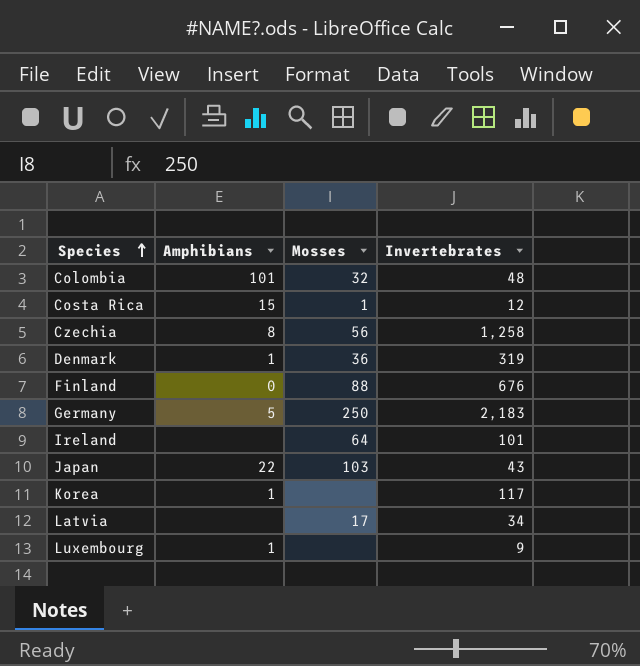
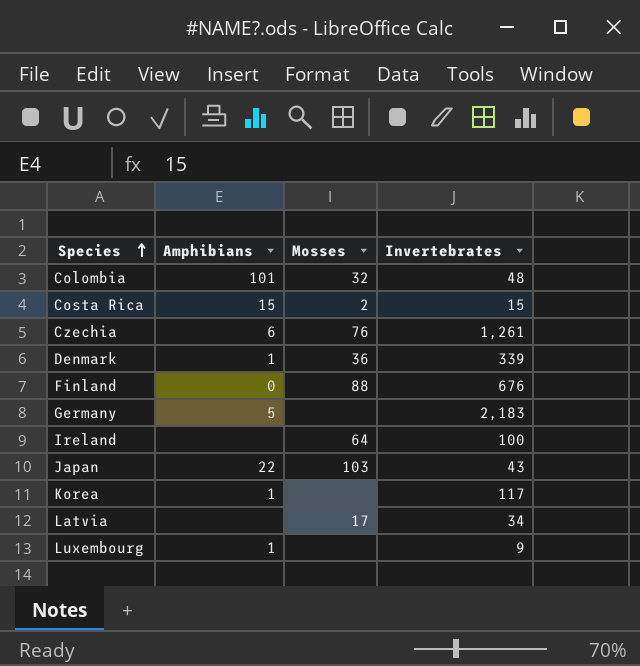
Costa Rica | Mosses: 1 -> 2
Costa Rica | Invertebrates: 12 -> 15
Czechia | Amphibians: 8 -> 6
Czechia | Mosses: 56 -> 76
Czechia | Invertebrates: 1,258 -> 1,261
Denmark | Invertebrates: 319 -> 339
Germany | Mosses: 250 -> none
Ireland | Invertebrates: 101 -> 100

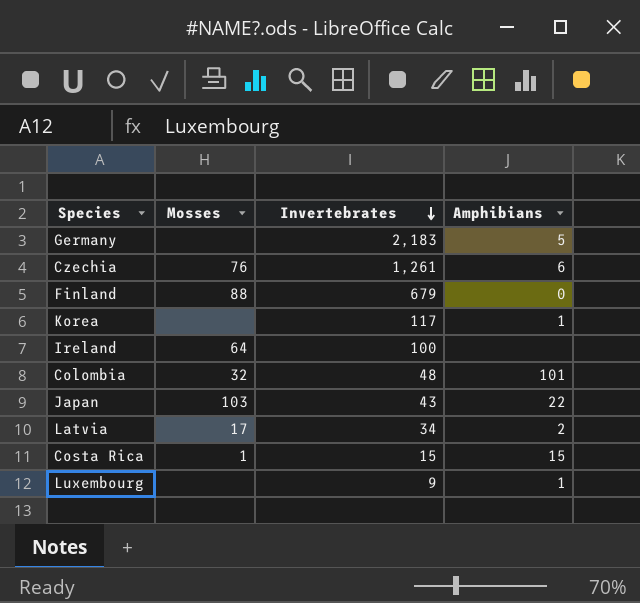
row order: Species ascending -> Invertebrates descending
column Amphibians | position: 2 -> 4
row Denmark: 1 | 36 | 339 -> none
Finland | Invertebrates: 676 -> 679
Latvia | Amphibians: none -> 2
Costa Rica | Mosses: 2 -> 1

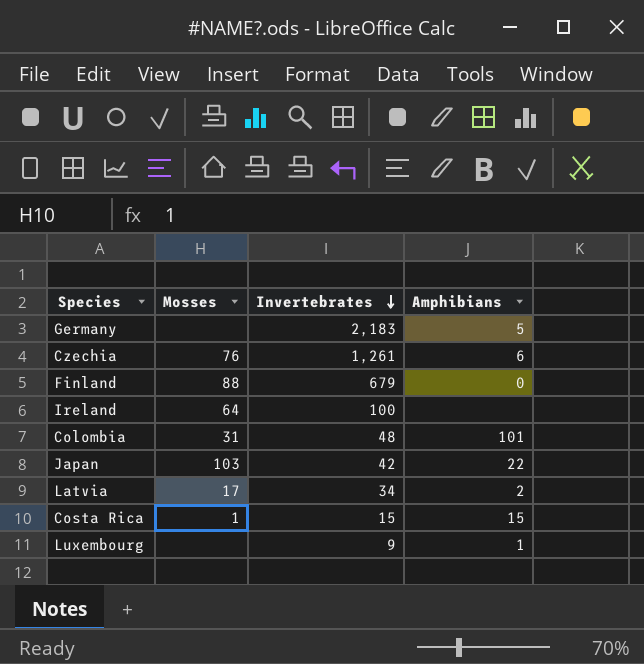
row Korea: none | 117 | 1 -> none
Colombia | Mosses: 32 -> 31
Japan | Invertebrates: 43 -> 42

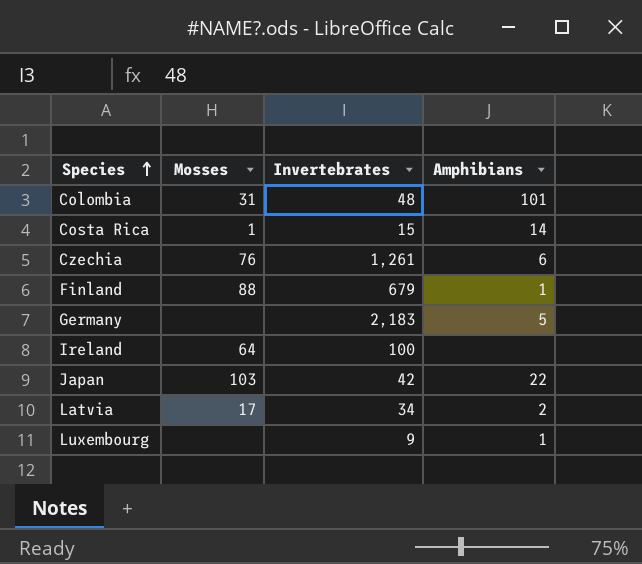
row order: Invertebrates descending -> Species ascending
Costa Rica | Amphibians: 15 -> 14
Finland | Amphibians: 0 -> 1

